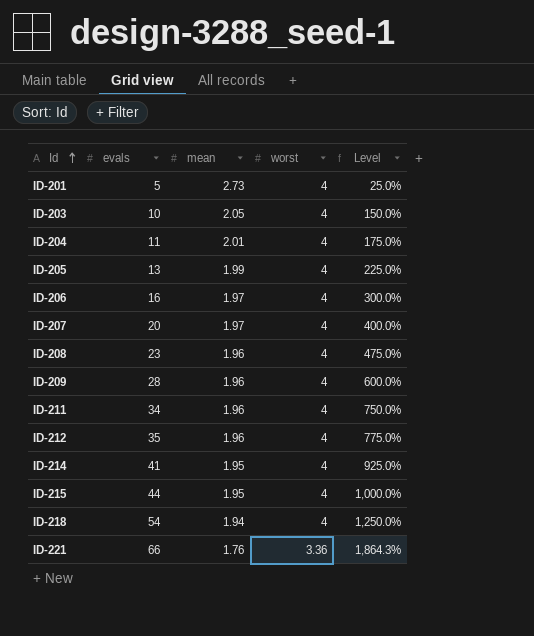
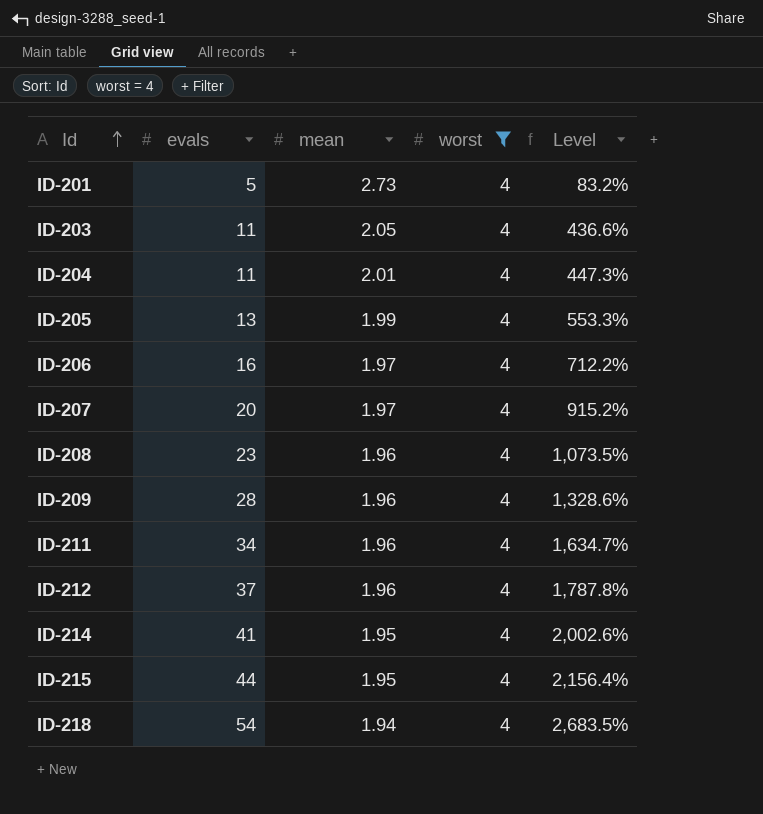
filter: none -> worst = 4
column Level | formula: ([evals] - [worst]) / [worst] -> ([evals] - [mean]) / [mean]
ID-203 | evals: 10 -> 11
ID-212 | evals: 35 -> 37

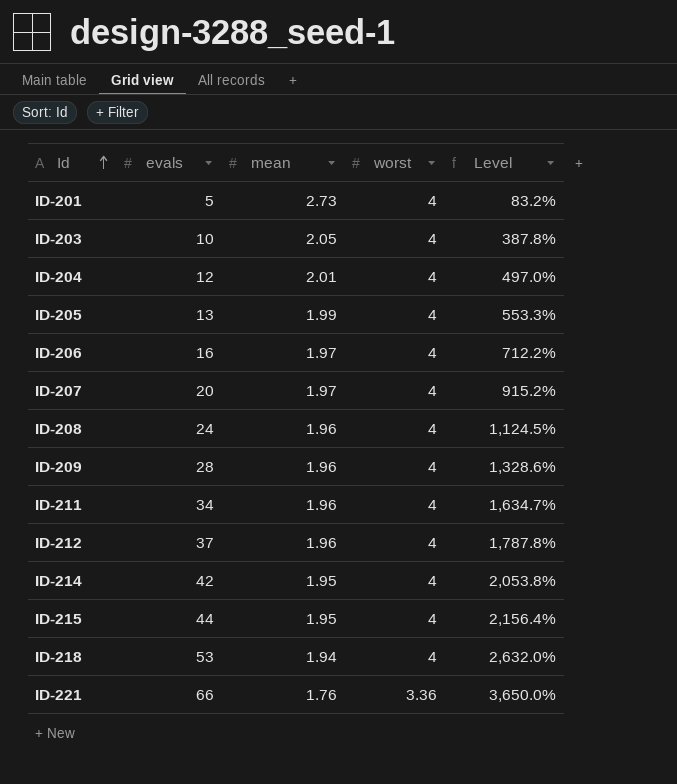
filter: worst = 4 -> none
ID-203 | evals: 11 -> 10
ID-203 | Level: 436.6% -> 387.8%
ID-204 | evals: 11 -> 12
ID-204 | Level: 447.3% -> 497.0%
ID-208 | evals: 23 -> 24
ID-208 | Level: 1,073.5% -> 1,124.5%
ID-214 | evals: 41 -> 42
ID-214 | Level: 2,002.6% -> 2,053.8%
ID-218 | evals: 54 -> 53
ID-218 | Level: 2,683.5% -> 2,632.0%

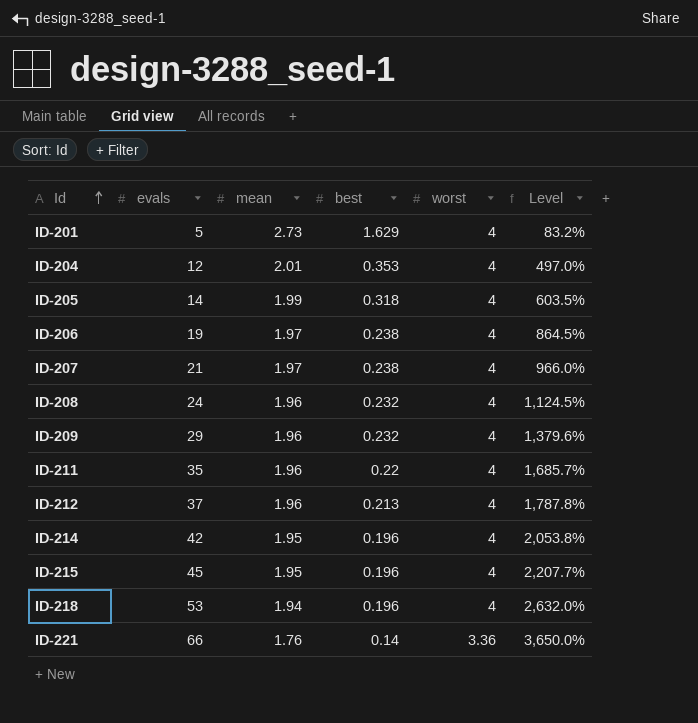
column best | position: none -> 4
row ID-203: 10 | 2.05 | 4 | 387.8% -> none
ID-205 | evals: 13 -> 14
ID-205 | Level: 553.3% -> 603.5%
ID-206 | evals: 16 -> 19
ID-206 | Level: 712.2% -> 864.5%
ID-207 | evals: 20 -> 21
ID-207 | Level: 915.2% -> 966.0%
ID-209 | evals: 28 -> 29
ID-209 | Level: 1,328.6% -> 1,379.6%
ID-211 | evals: 34 -> 35
ID-211 | Level: 1,634.7% -> 1,685.7%
ID-215 | evals: 44 -> 45
ID-215 | Level: 2,156.4% -> 2,207.7%

